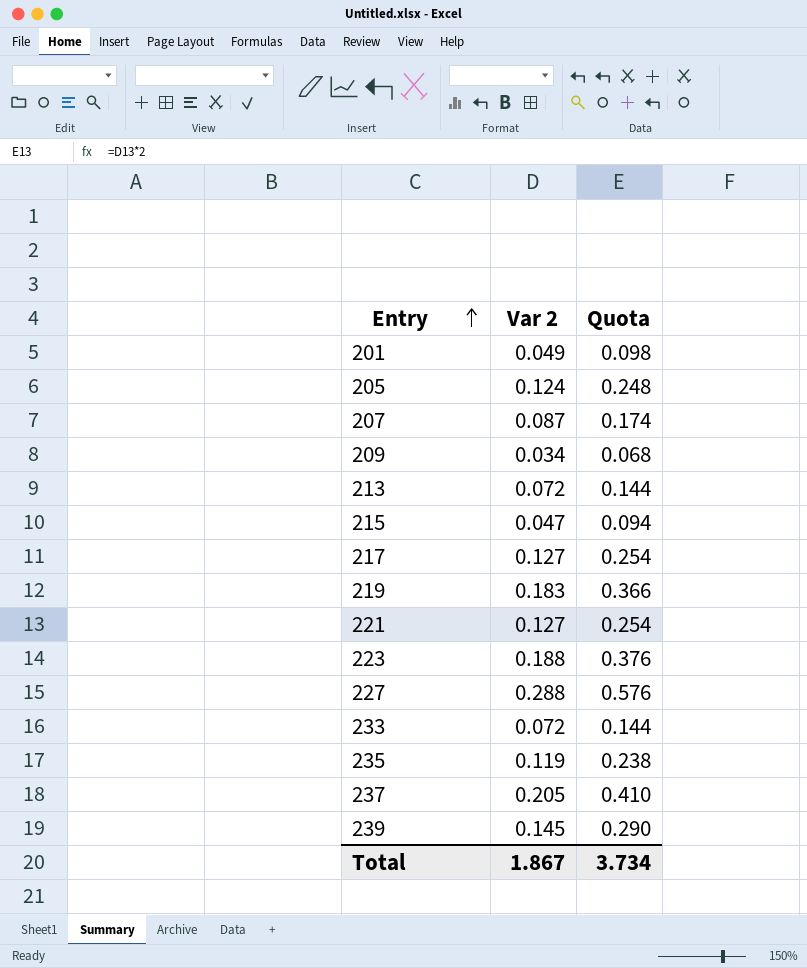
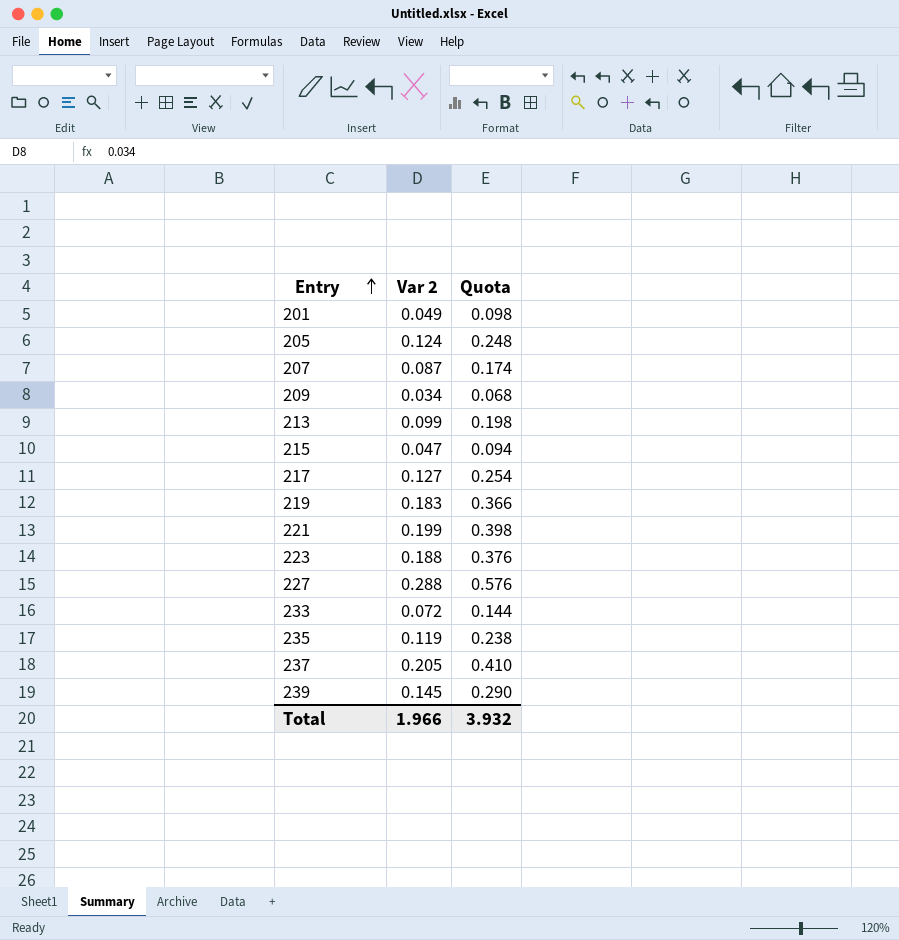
213 | Var 2: 0.072 -> 0.099
213 | Quota: 0.144 -> 0.198
221 | Var 2: 0.127 -> 0.199
221 | Quota: 0.254 -> 0.398
Total | Var 2: 1.867 -> 1.966
Total | Quota: 3.734 -> 3.932

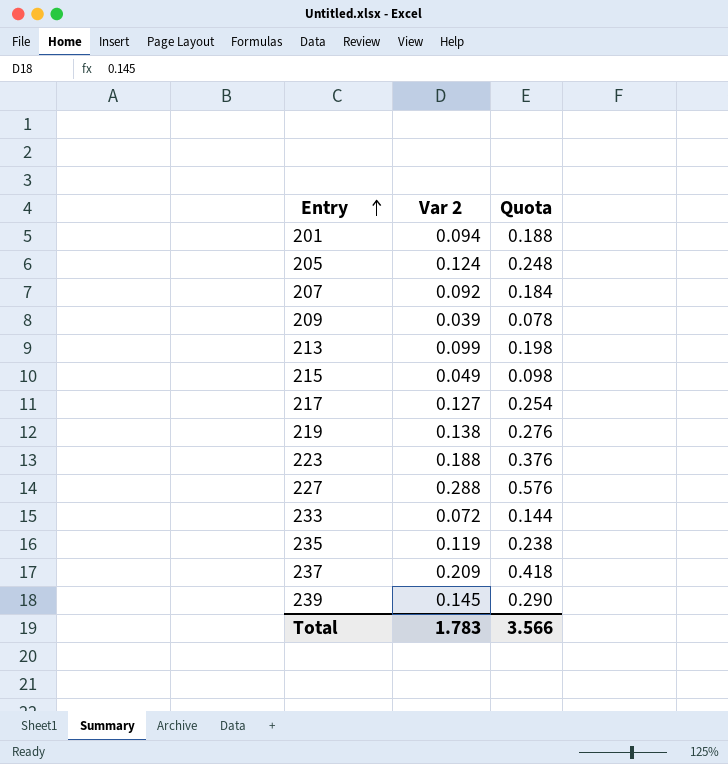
row 221: 0.199 | 0.398 -> none
201 | Var 2: 0.049 -> 0.094
201 | Quota: 0.098 -> 0.188
207 | Var 2: 0.087 -> 0.092
207 | Quota: 0.174 -> 0.184
209 | Var 2: 0.034 -> 0.039
209 | Quota: 0.068 -> 0.078
215 | Var 2: 0.047 -> 0.049
215 | Quota: 0.094 -> 0.098
219 | Var 2: 0.183 -> 0.138
219 | Quota: 0.366 -> 0.276
237 | Var 2: 0.205 -> 0.209
237 | Quota: 0.410 -> 0.418
Total | Var 2: 1.966 -> 1.783
Total | Quota: 3.932 -> 3.566

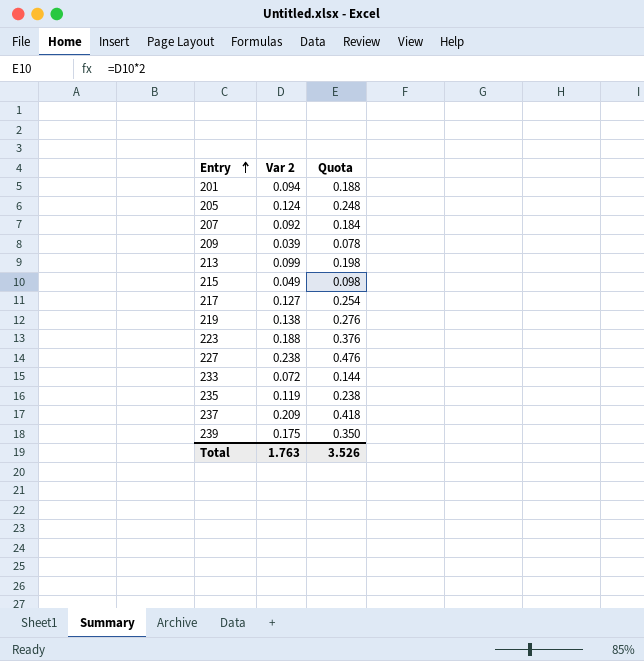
227 | Var 2: 0.288 -> 0.238
227 | Quota: 0.576 -> 0.476
239 | Var 2: 0.145 -> 0.175
239 | Quota: 0.290 -> 0.350
Total | Var 2: 1.783 -> 1.763
Total | Quota: 3.566 -> 3.526

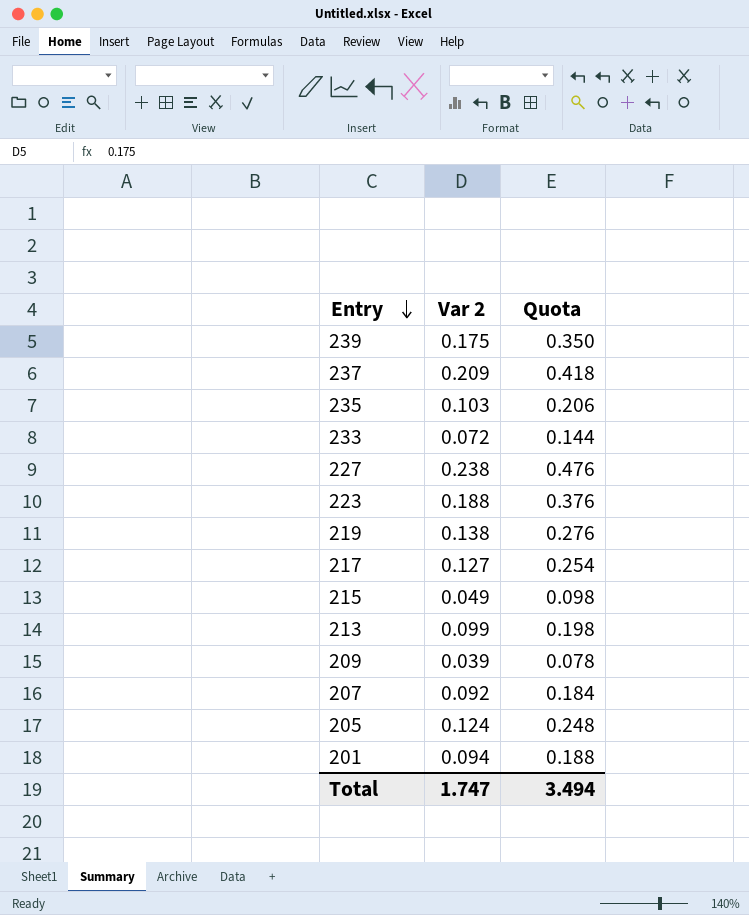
row order: Entry ascending -> Entry descending
235 | Var 2: 0.119 -> 0.103
235 | Quota: 0.238 -> 0.206
Total | Var 2: 1.763 -> 1.747
Total | Quota: 3.526 -> 3.494

